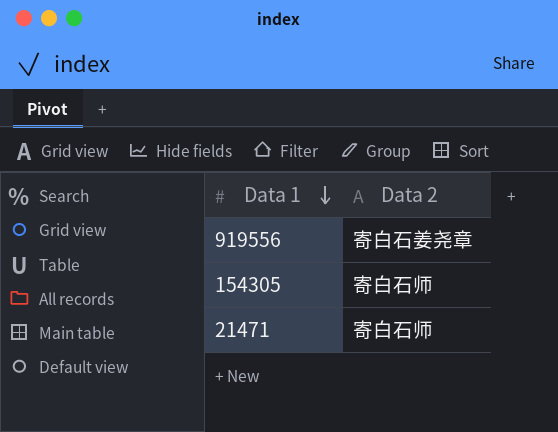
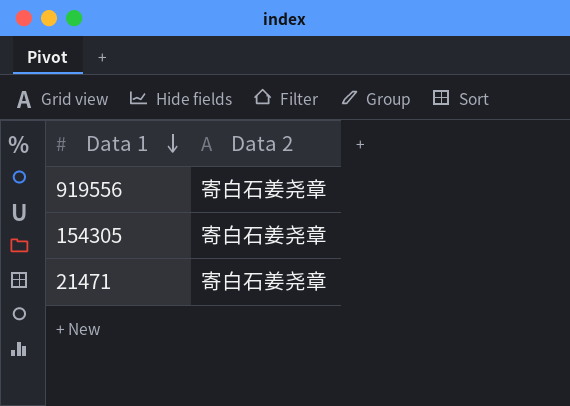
154305 | Data 2: 寄白石师 -> 寄白石姜尧章
21471 | Data 2: 寄白石师 -> 寄白石姜尧章

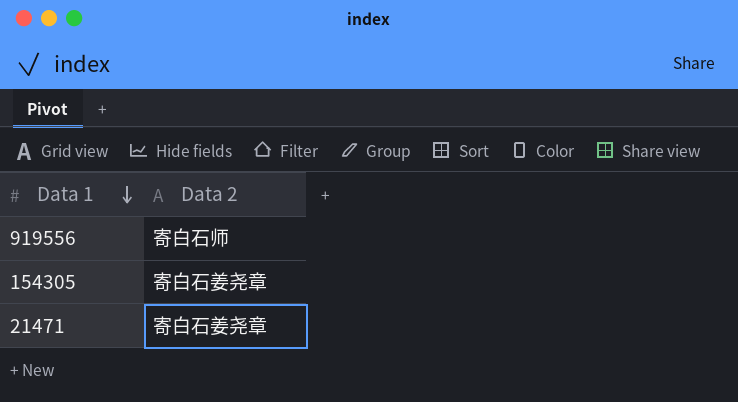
919556 | Data 2: 寄白石姜尧章 -> 寄白石师

